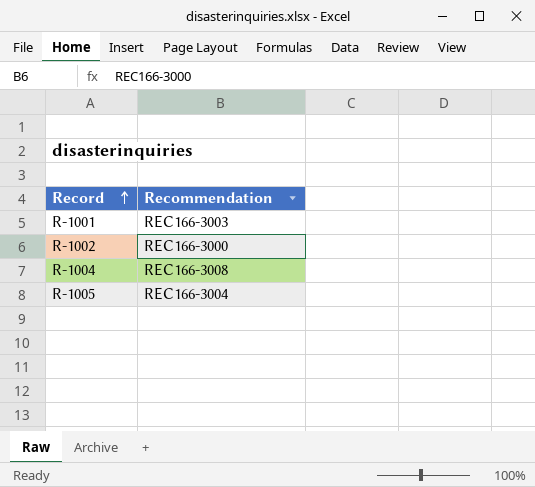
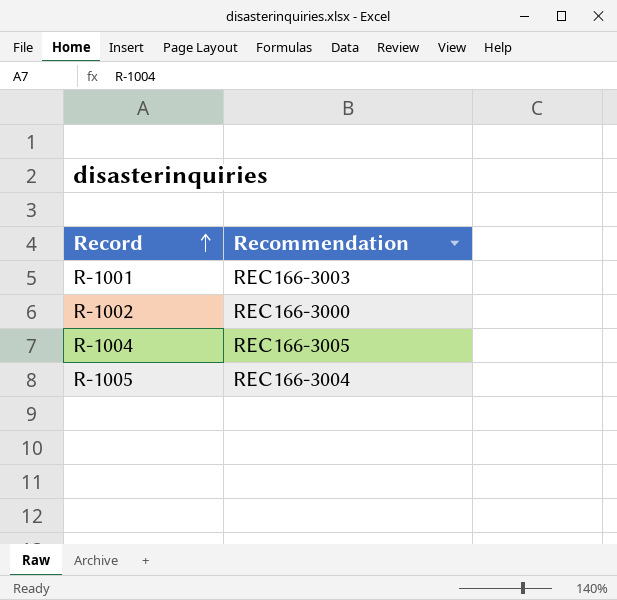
R-1004 | Recommendation: REC166-3008 -> REC166-3005

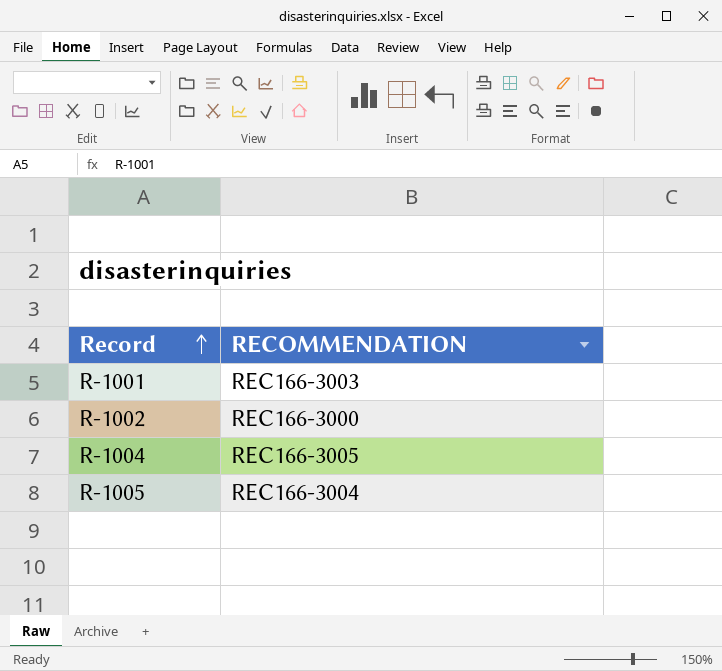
column name: Recommendation -> RECOMMENDATION

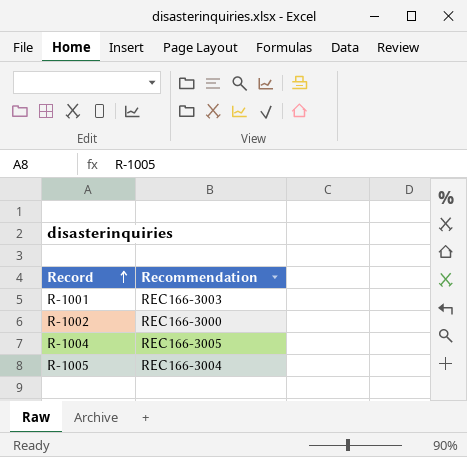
column name: RECOMMENDATION -> Recommendation

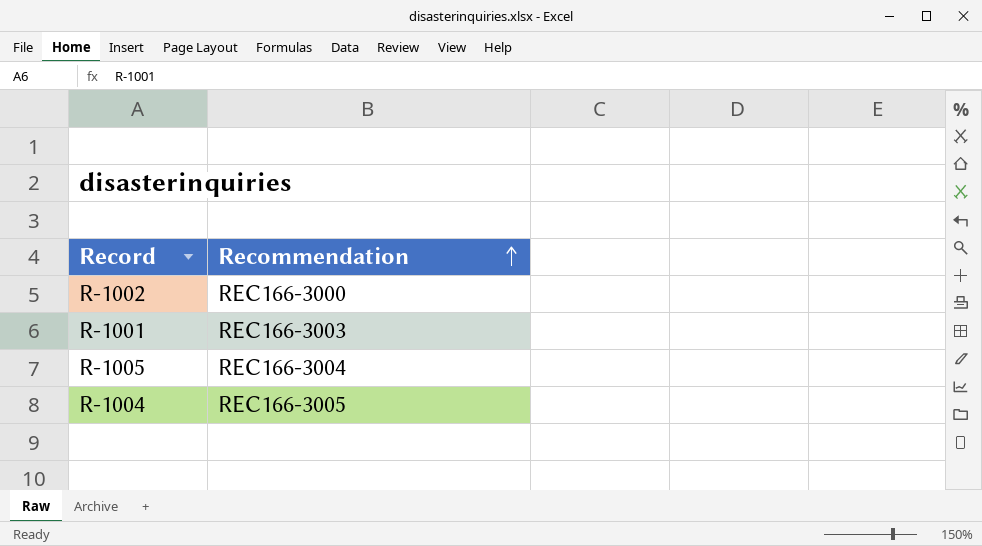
row order: Record ascending -> Recommendation ascending

